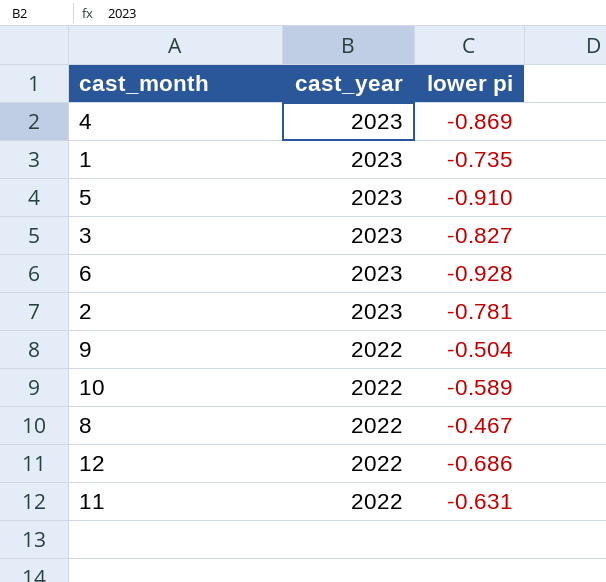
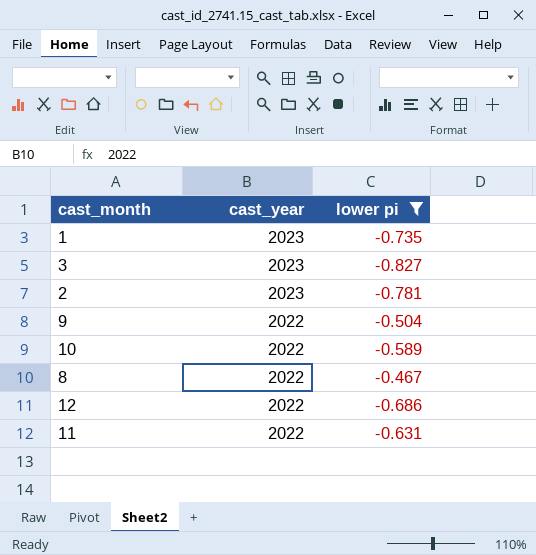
filter: none -> lower pi >= -0.827

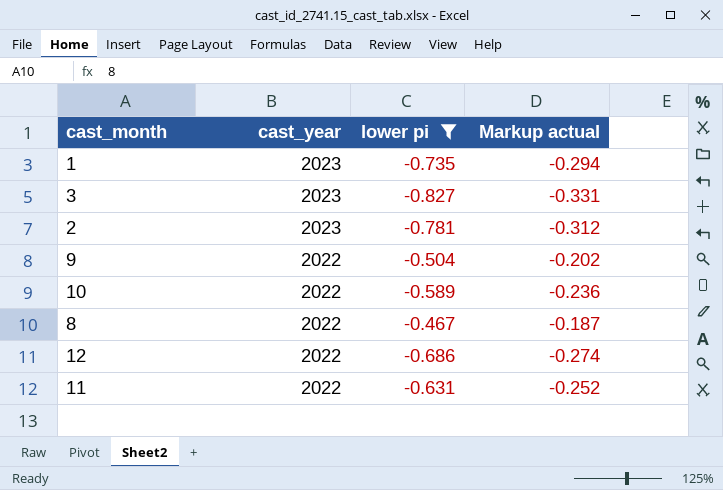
column Markup actual | formula: none -> [lower pi] * 0.4

